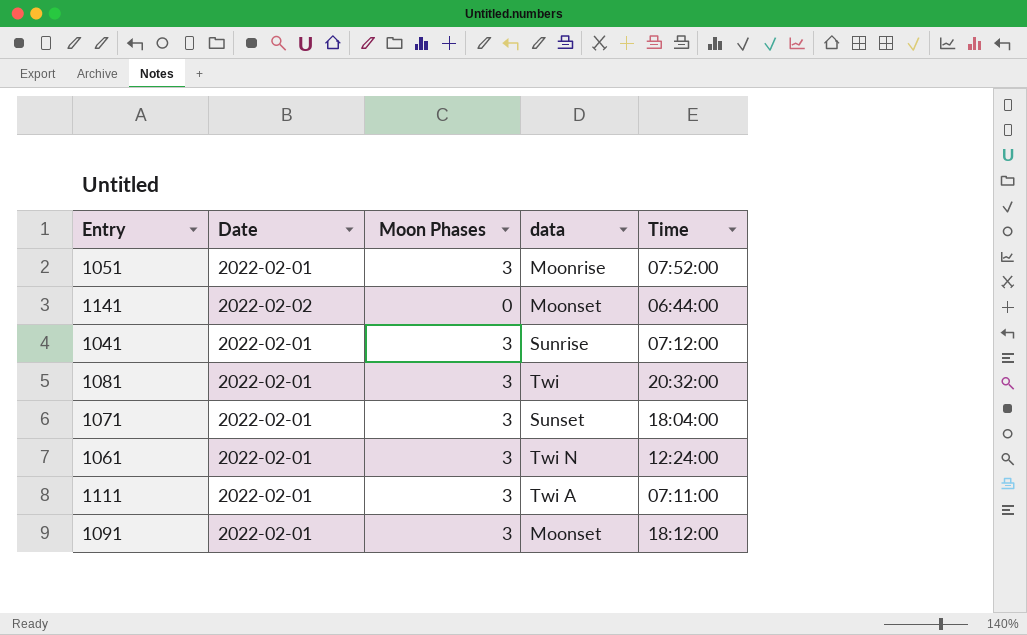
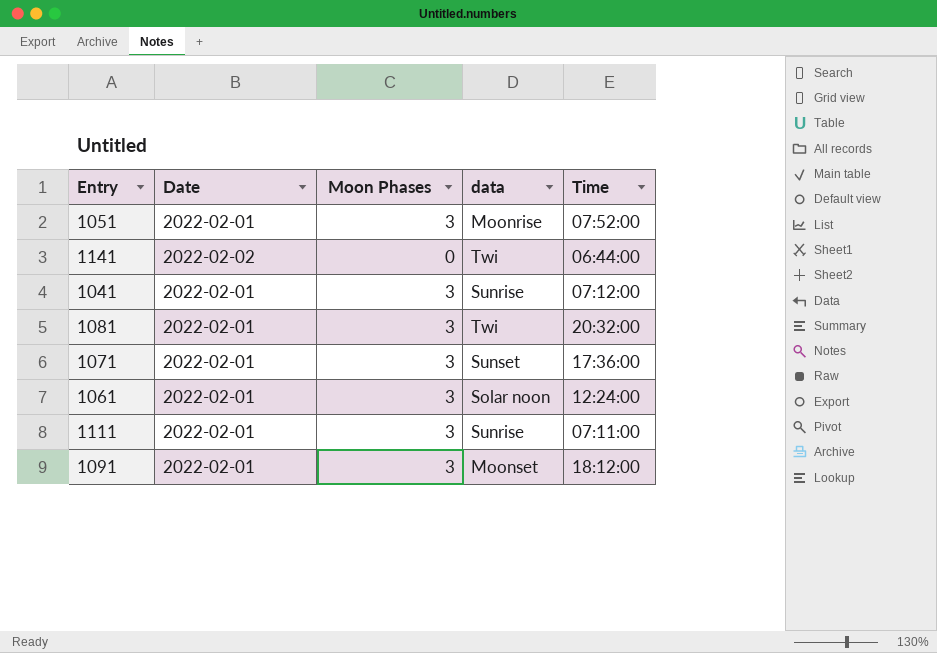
1141 | data: Moonset -> Twi
1071 | Time: 18:04:00 -> 17:36:00
1061 | data: Twi N -> Solar noon
1111 | data: Twi A -> Sunrise

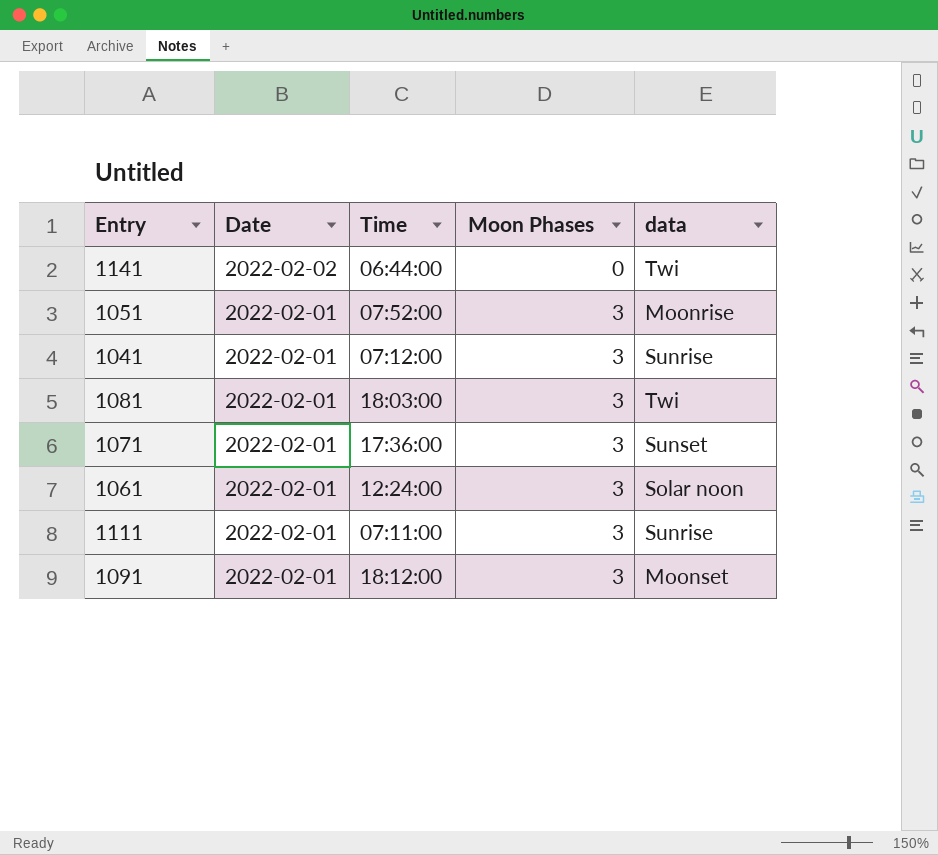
row order: none -> Date descending
column Time | position: 5 -> 3
1081 | Time: 20:32:00 -> 18:03:00

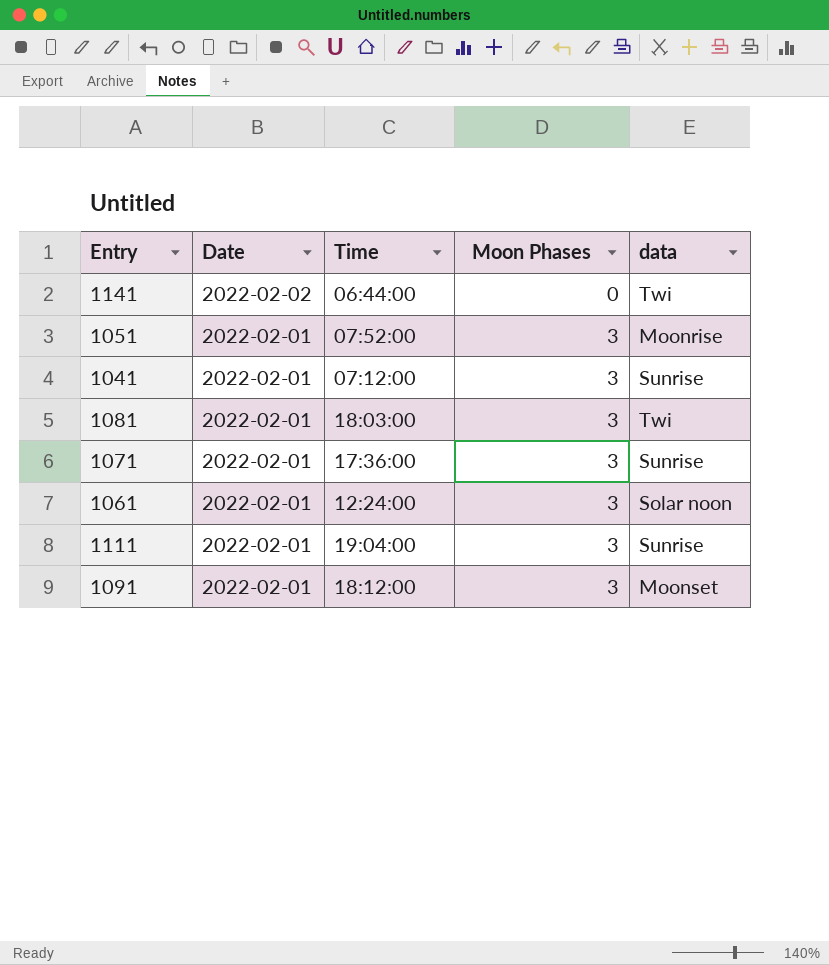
1071 | data: Sunset -> Sunrise
1111 | Time: 07:11:00 -> 19:04:00

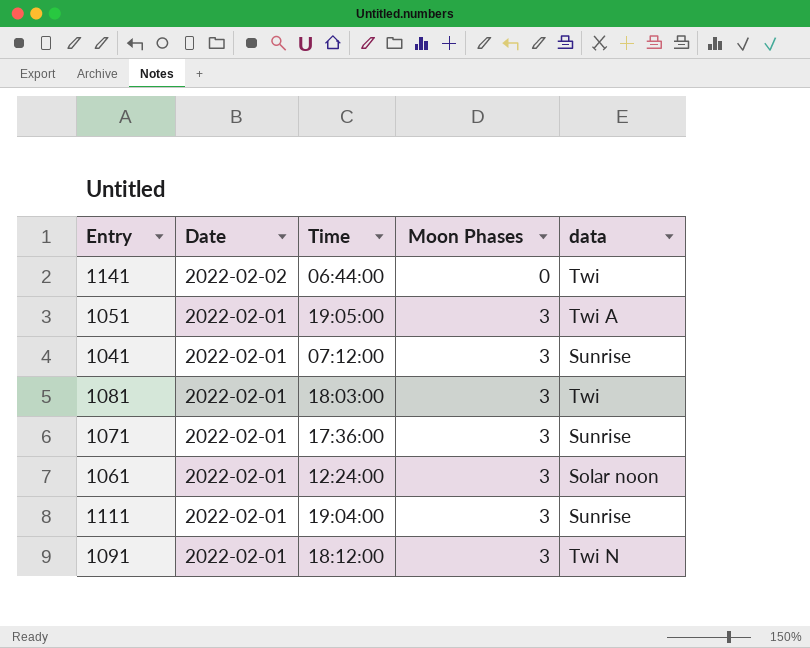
1051 | Time: 07:52:00 -> 19:05:00
1051 | data: Moonrise -> Twi A
1091 | data: Moonset -> Twi N

